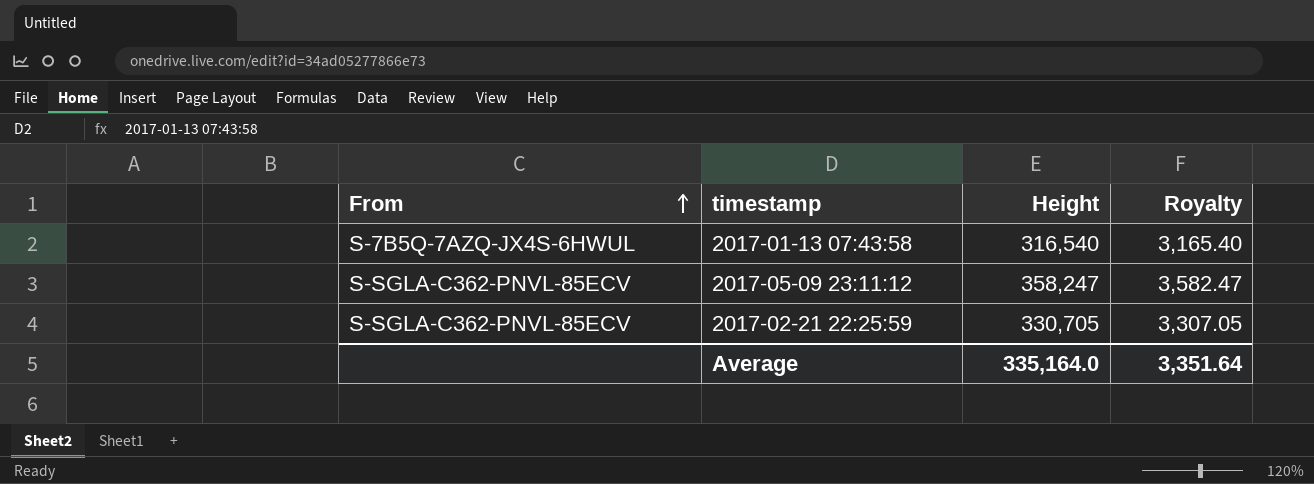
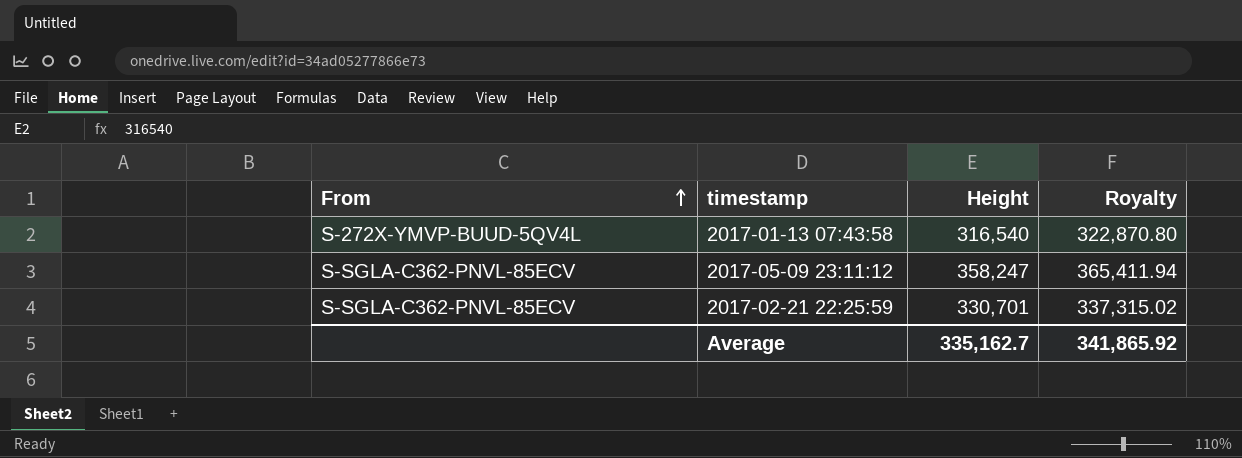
column Royalty | formula: [Height] * 0.01 -> [Height] * 1.02
2017-01-13 07:43:58 | From: S-7B5Q-7AZQ-JX4S-6HWUL -> S-272X-YMVP-BUUD-5QV4L
2017-02-21 22:25:59 | Height: 330,705 -> 330,701
Average | Height: 335,164.0 -> 335,162.7
Average | Royalty: 3,351.64 -> 341,865.92

